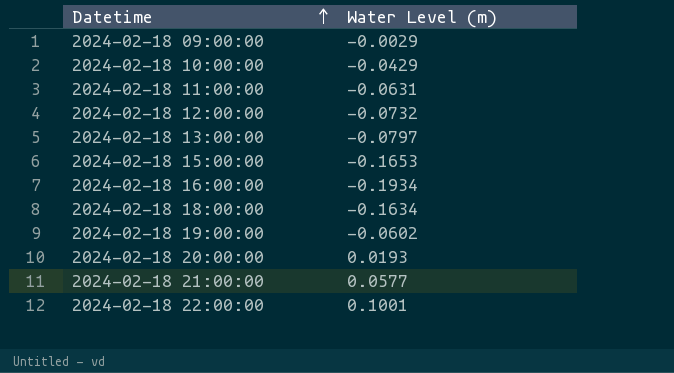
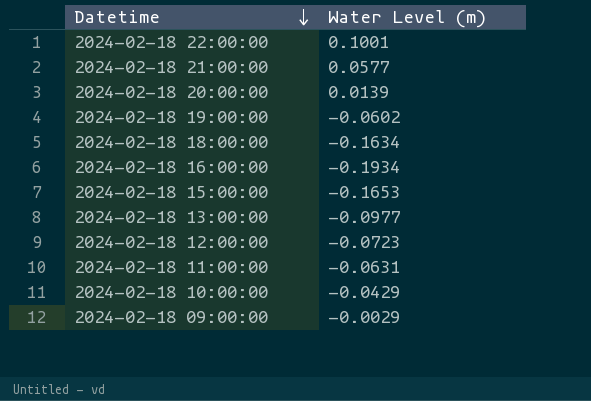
row order: Datetime ascending -> Datetime descending
2024-02-18 20:00:00 | Water Level (m): 0.0193 -> 0.0139
2024-02-18 13:00:00 | Water Level (m): -0.0797 -> -0.0977
2024-02-18 12:00:00 | Water Level (m): -0.0732 -> -0.0723

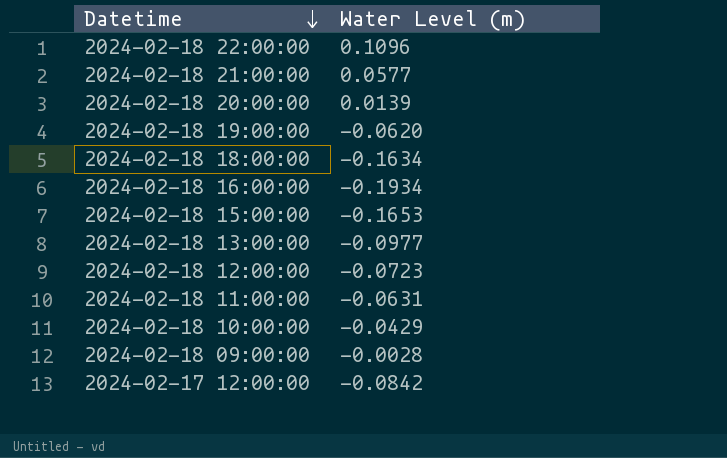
2024-02-18 22:00:00 | Water Level (m): 0.1001 -> 0.1096
2024-02-18 19:00:00 | Water Level (m): -0.0602 -> -0.0620
2024-02-18 09:00:00 | Water Level (m): -0.0029 -> -0.0028
row 2024-02-17 12:00:00: none -> -0.0842

